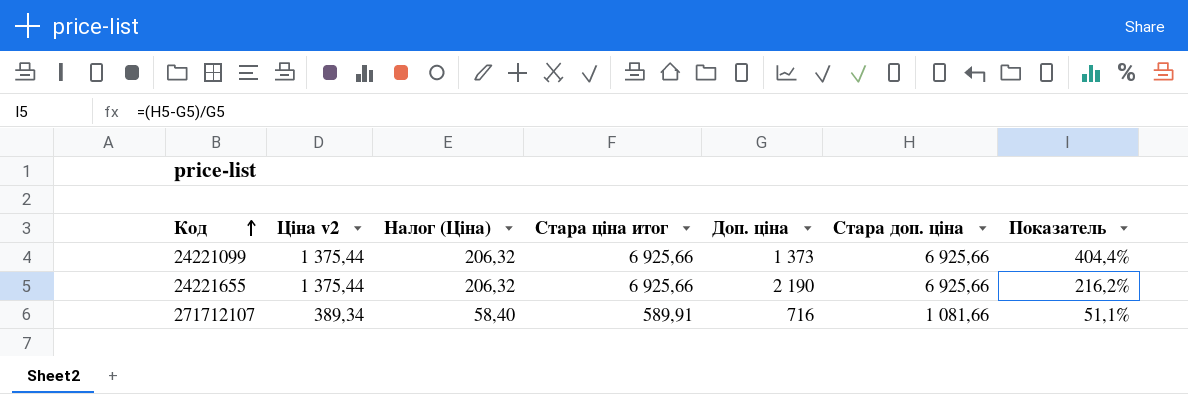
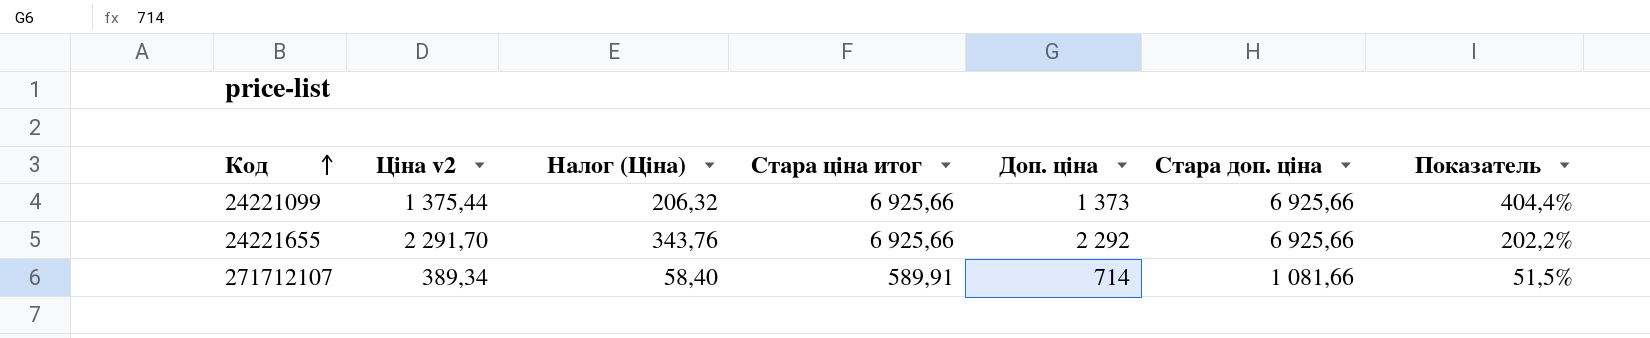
24221655 | Ціна v2: 1 375,44 -> 2 291,70
24221655 | Налог (Ціна): 206,32 -> 343,76
24221655 | Доп. ціна: 2 190 -> 2 292
24221655 | Показатель: 216,2% -> 202,2%
271712107 | Доп. ціна: 716 -> 714
271712107 | Показатель: 51,1% -> 51,5%

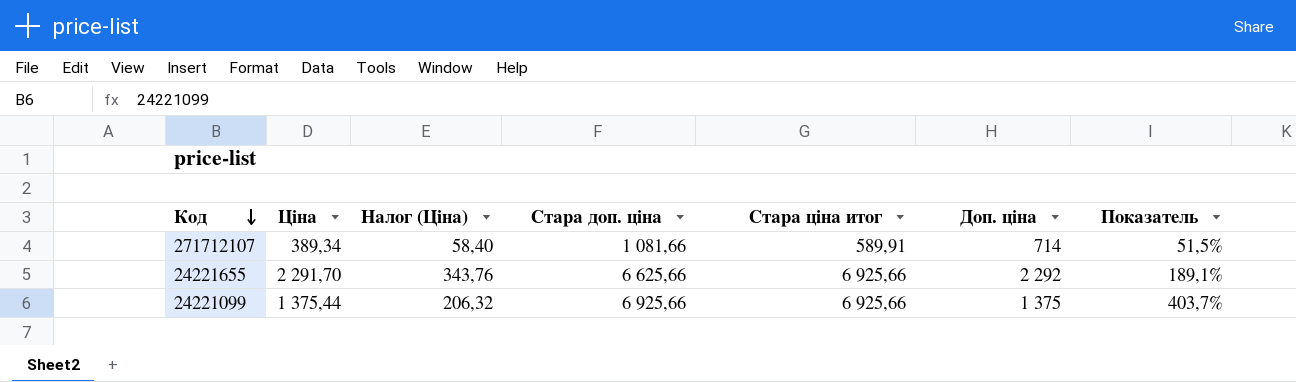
row order: Код ascending -> Код descending
column name: Ціна v2 -> Ціна
column Стара доп. ціна | position: 6 -> 4
24221655 | Стара доп. ціна: 6 925,66 -> 6 625,66
24221655 | Показатель: 202,2% -> 189,1%
24221099 | Доп. ціна: 1 373 -> 1 375
24221099 | Показатель: 404,4% -> 403,7%

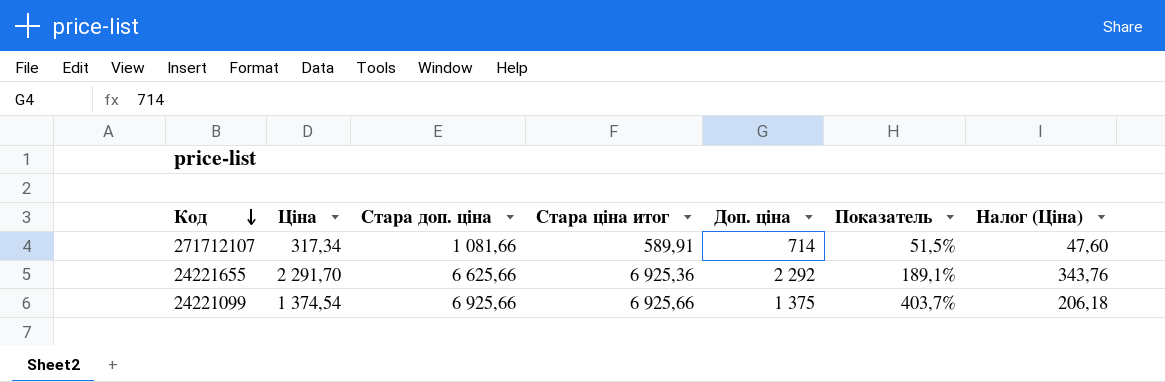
column Налог (Ціна) | position: 3 -> 7
271712107 | Ціна: 389,34 -> 317,34
271712107 | Налог (Ціна): 58,40 -> 47,60
24221655 | Стара ціна итог: 6 925,66 -> 6 925,36
24221099 | Ціна: 1 375,44 -> 1 374,54
24221099 | Налог (Ціна): 206,32 -> 206,18

